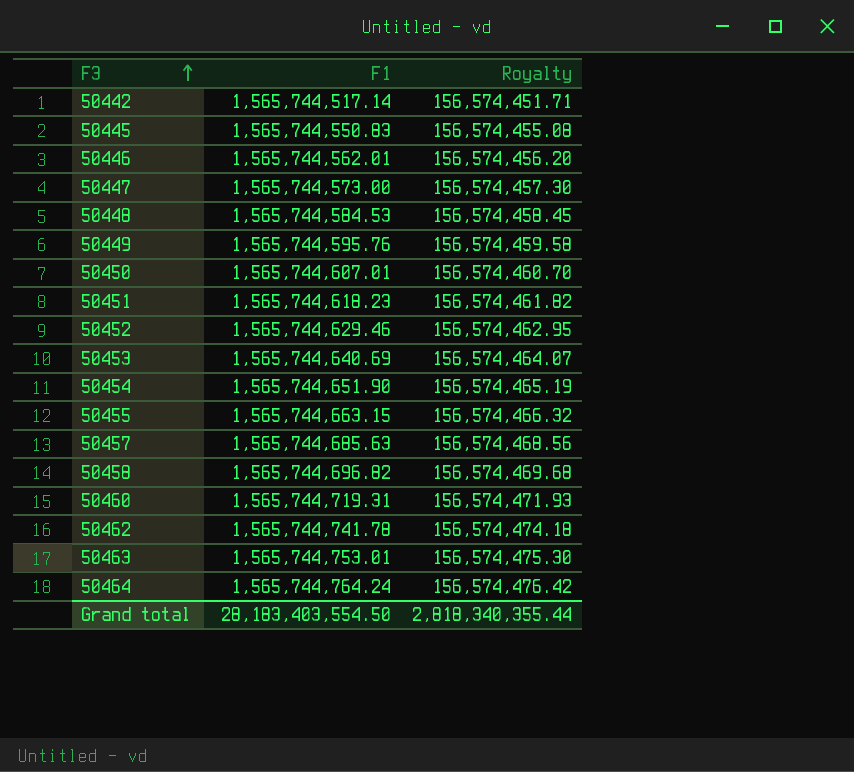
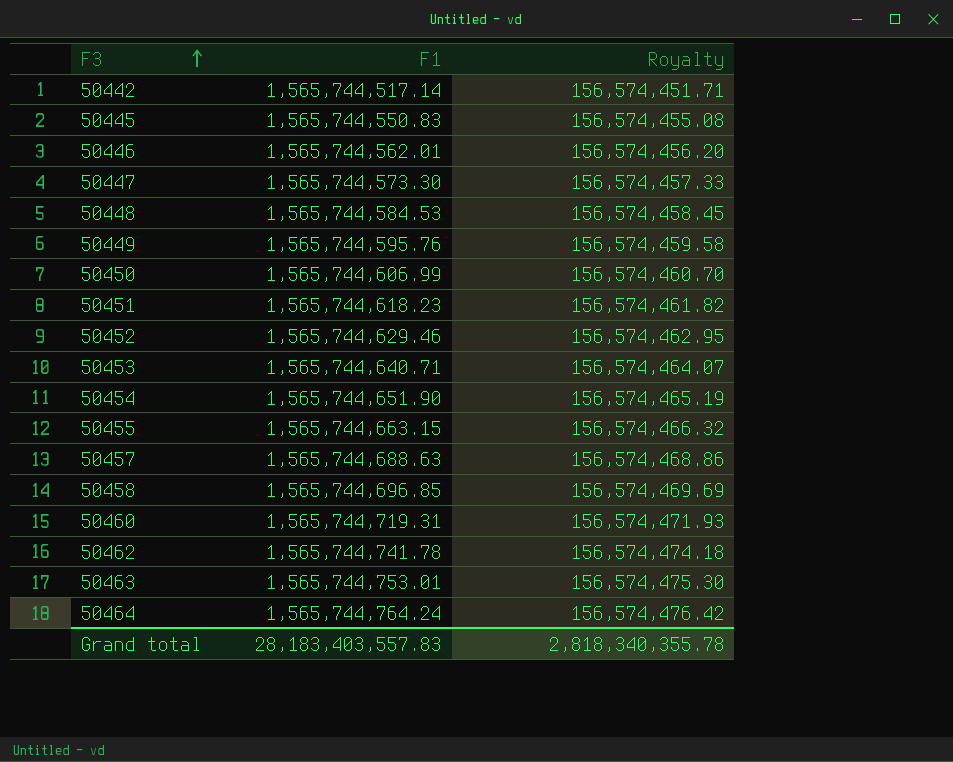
50447 | F1: 1,565,744,573.00 -> 1,565,744,573.30
50447 | Royalty: 156,574,457.30 -> 156,574,457.33
50450 | F1: 1,565,744,607.01 -> 1,565,744,606.99
50453 | F1: 1,565,744,640.69 -> 1,565,744,640.71
50457 | F1: 1,565,744,685.63 -> 1,565,744,688.63
50457 | Royalty: 156,574,468.56 -> 156,574,468.86
50458 | F1: 1,565,744,696.82 -> 1,565,744,696.85
50458 | Royalty: 156,574,469.68 -> 156,574,469.69
Grand total | F1: 28,183,403,554.50 -> 28,183,403,557.83
Grand total | Royalty: 2,818,340,355.44 -> 2,818,340,355.78

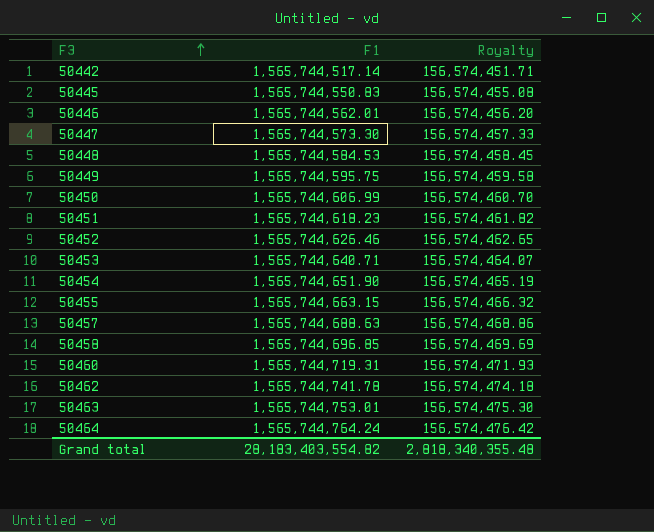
50449 | F1: 1,565,744,595.76 -> 1,565,744,595.75
50452 | F1: 1,565,744,629.46 -> 1,565,744,626.46
50452 | Royalty: 156,574,462.95 -> 156,574,462.65
Grand total | F1: 28,183,403,557.83 -> 28,183,403,554.82
Grand total | Royalty: 2,818,340,355.78 -> 2,818,340,355.48

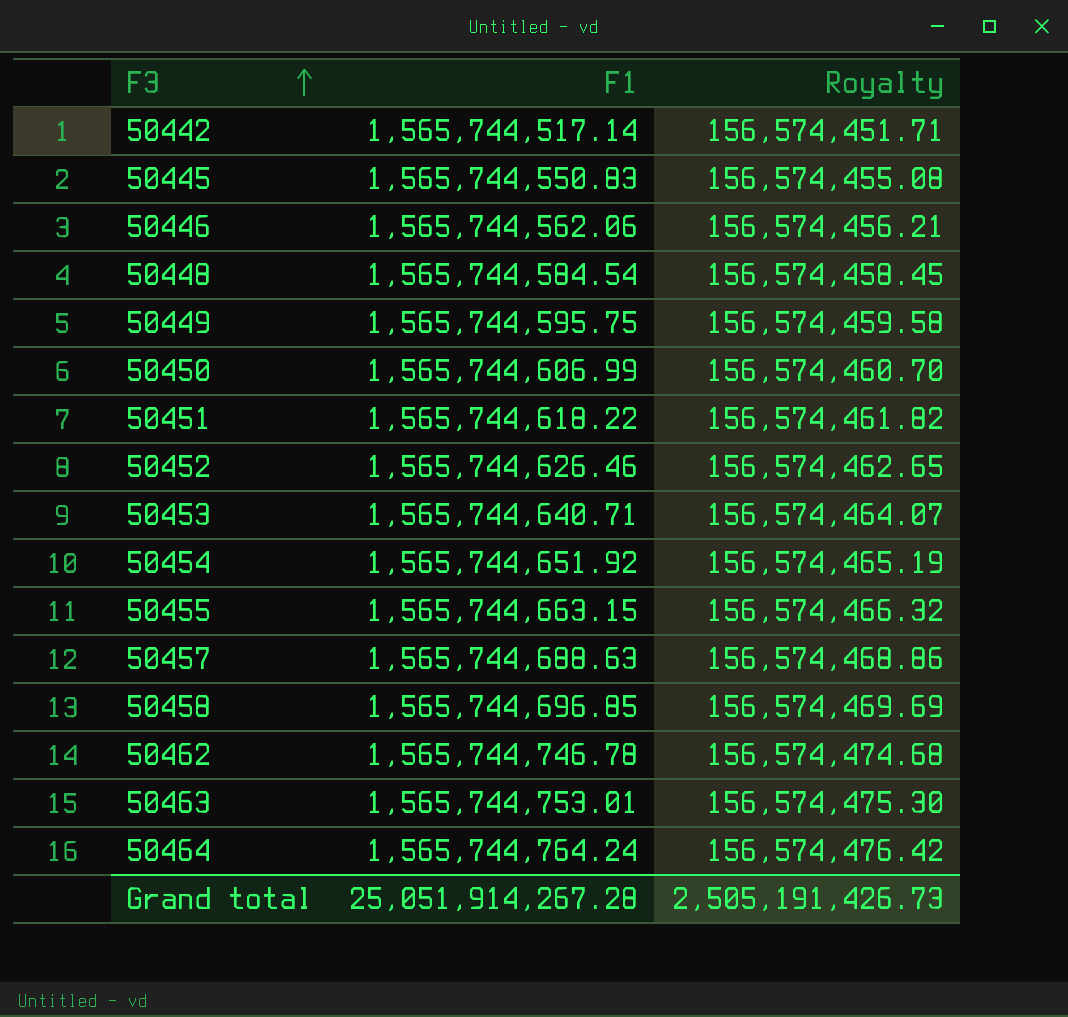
row 50447: 1,565,744,573.30 | 156,574,457.33 -> none
row 50460: 1,565,744,719.31 | 156,574,471.93 -> none
50446 | F1: 1,565,744,562.01 -> 1,565,744,562.06
50446 | Royalty: 156,574,456.20 -> 156,574,456.21
50448 | F1: 1,565,744,584.53 -> 1,565,744,584.54
50451 | F1: 1,565,744,618.23 -> 1,565,744,618.22
50454 | F1: 1,565,744,651.90 -> 1,565,744,651.92
50462 | F1: 1,565,744,741.78 -> 1,565,744,746.78
50462 | Royalty: 156,574,474.18 -> 156,574,474.68
Grand total | F1: 28,183,403,554.82 -> 25,051,914,267.28
Grand total | Royalty: 2,818,340,355.48 -> 2,505,191,426.73

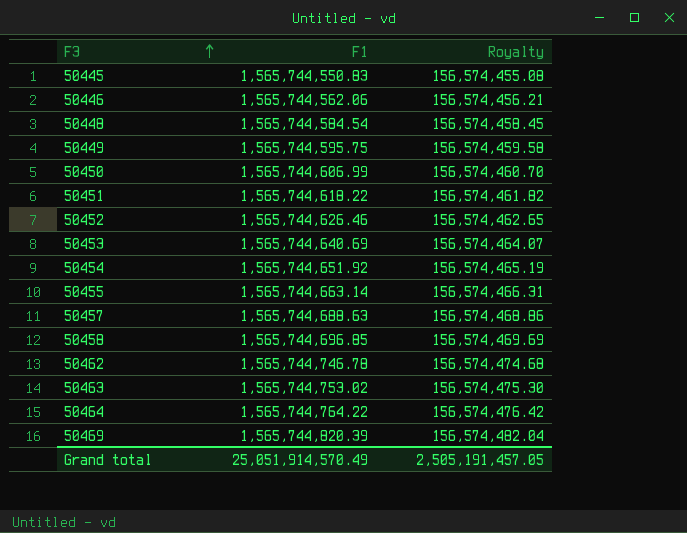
row 50442: 1,565,744,517.14 | 156,574,451.71 -> none
50453 | F1: 1,565,744,640.71 -> 1,565,744,640.69
50455 | F1: 1,565,744,663.15 -> 1,565,744,663.14
50455 | Royalty: 156,574,466.32 -> 156,574,466.31
50463 | F1: 1,565,744,753.01 -> 1,565,744,753.02
50464 | F1: 1,565,744,764.24 -> 1,565,744,764.22
row 50469: none -> 1,565,744,820.39 | 156,574,482.04
Grand total | F1: 25,051,914,267.28 -> 25,051,914,570.49
Grand total | Royalty: 2,505,191,426.73 -> 2,505,191,457.05

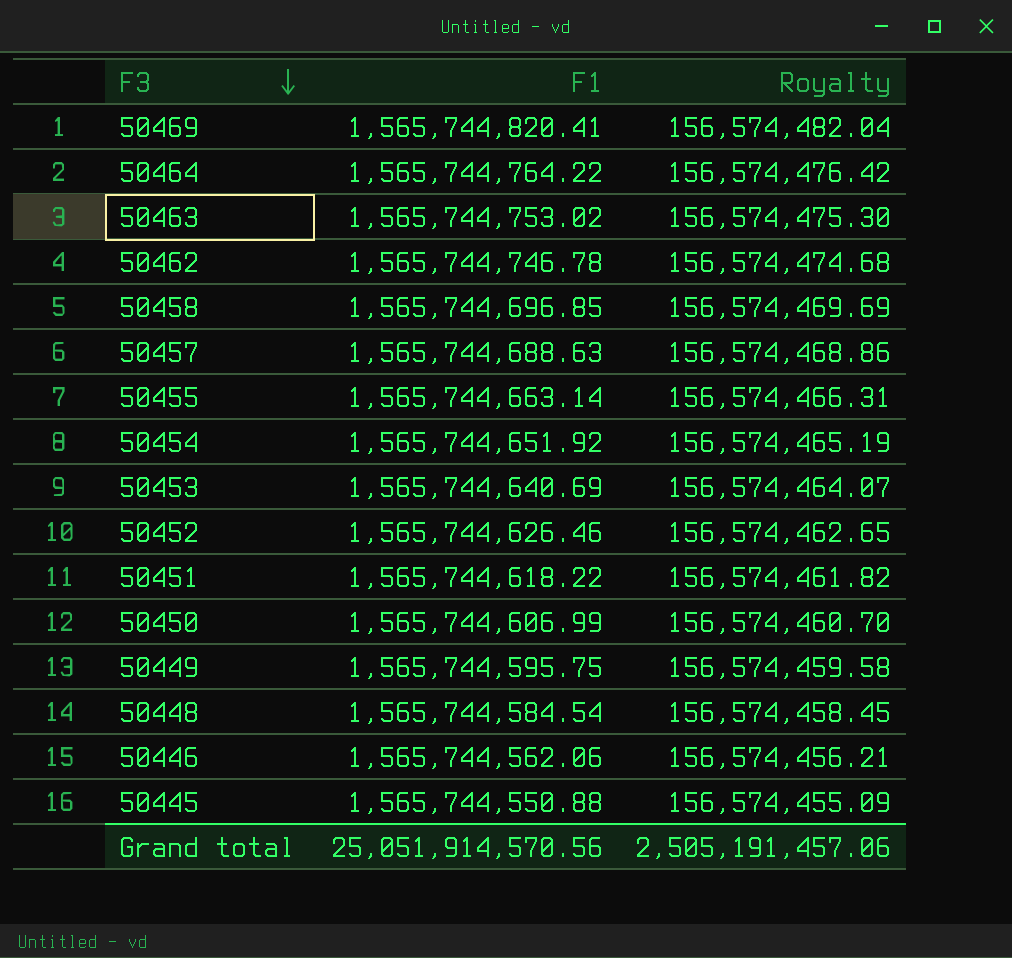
row order: F3 ascending -> F3 descending
50469 | F1: 1,565,744,820.39 -> 1,565,744,820.41
50445 | F1: 1,565,744,550.83 -> 1,565,744,550.88
50445 | Royalty: 156,574,455.08 -> 156,574,455.09
Grand total | F1: 25,051,914,570.49 -> 25,051,914,570.56
Grand total | Royalty: 2,505,191,457.05 -> 2,505,191,457.06

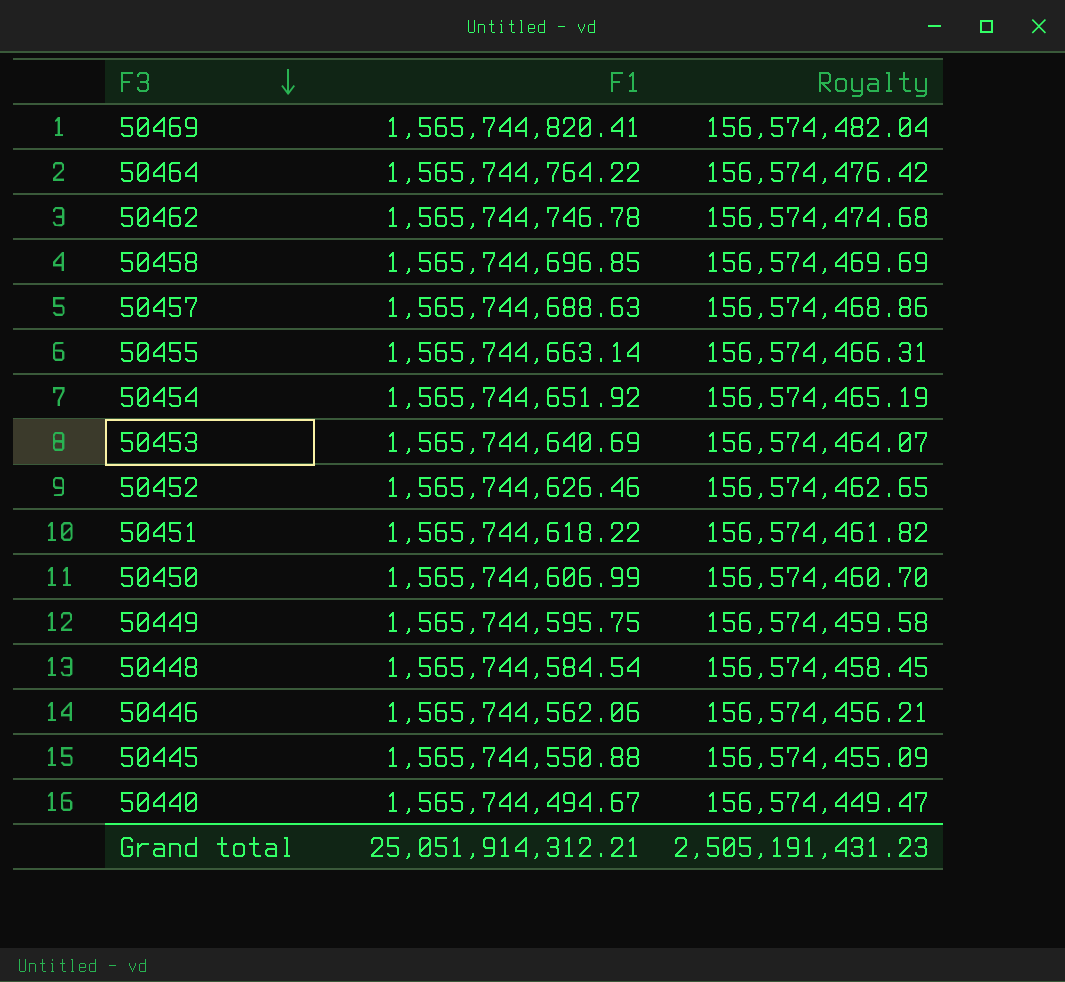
row 50463: 1,565,744,753.02 | 156,574,475.30 -> none
row 50440: none -> 1,565,744,494.67 | 156,574,449.47
Grand total | F1: 25,051,914,570.56 -> 25,051,914,312.21
Grand total | Royalty: 2,505,191,457.06 -> 2,505,191,431.23

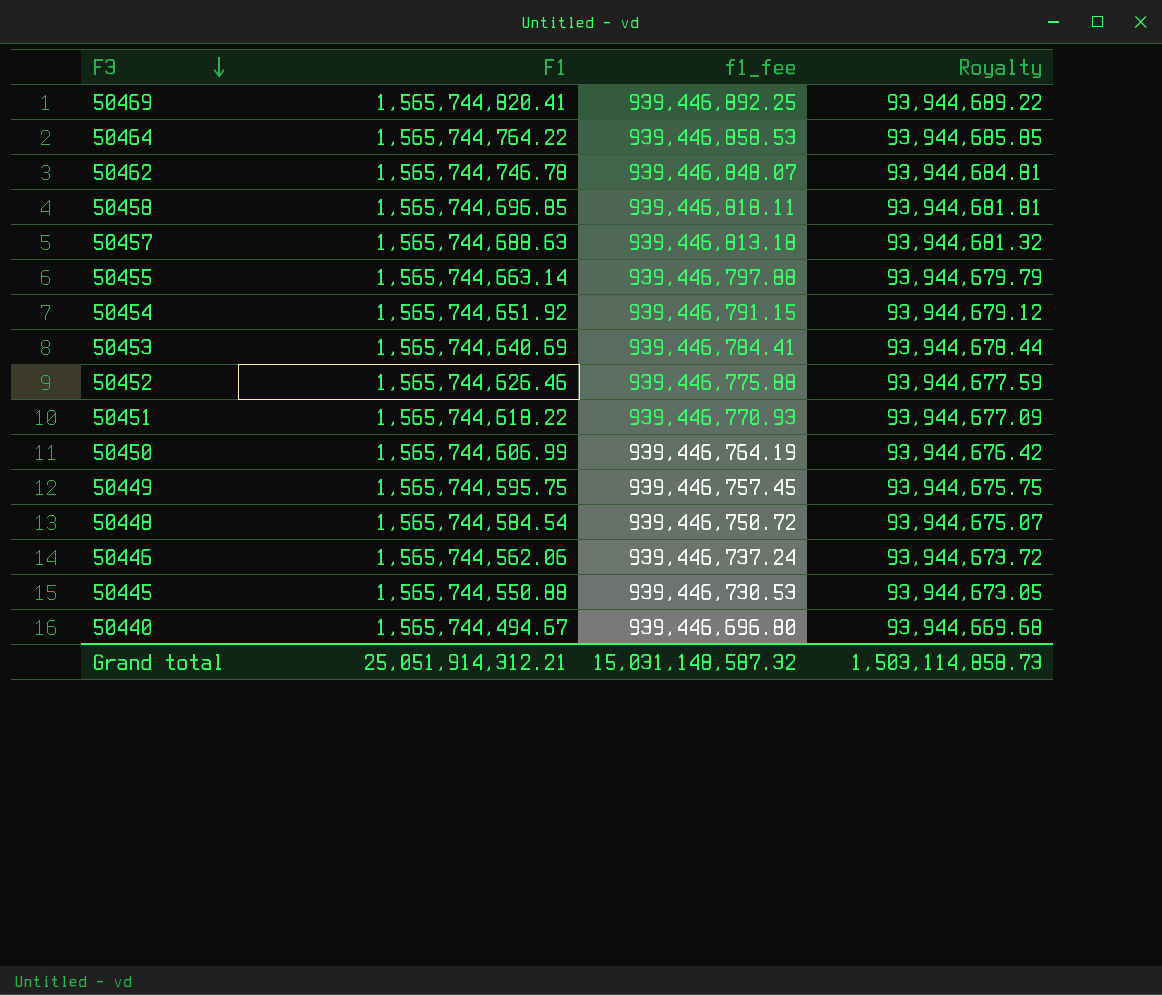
column f1_fee | formula: none -> [F1] * 0.6
column Royalty | formula: [F1] * 0.1 -> [F1] * 0.06
Grand total | Royalty: 2,505,191,431.23 -> 1,503,114,858.73

